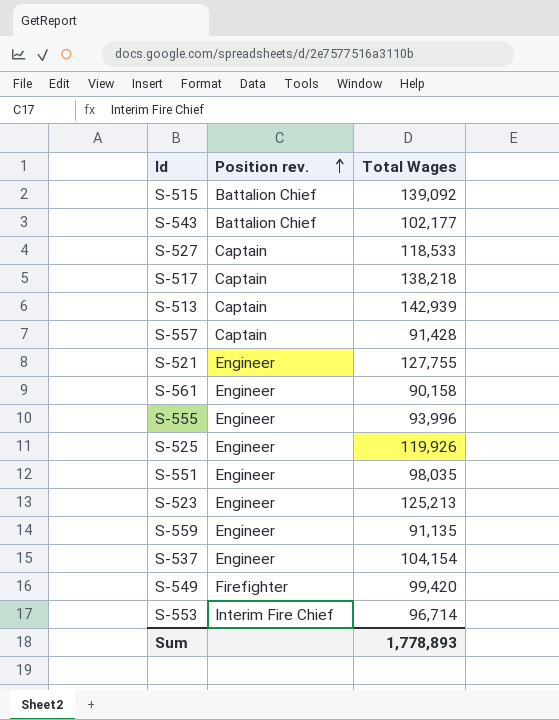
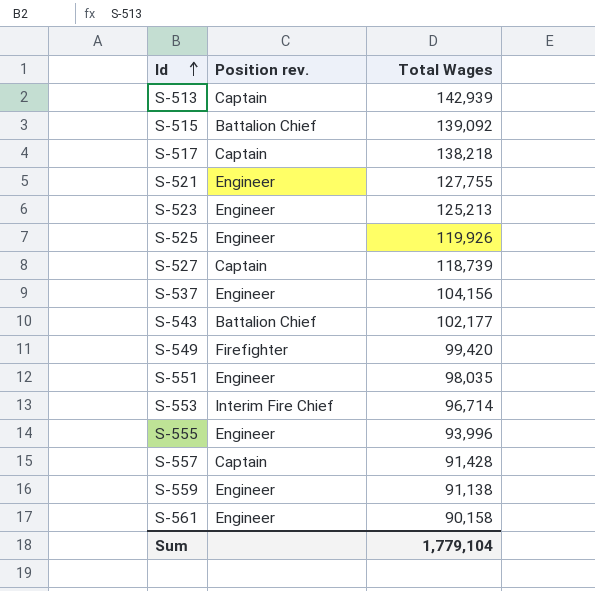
row order: Position rev. ascending -> Id ascending
S-527 | Total Wages: 118,533 -> 118,739
S-537 | Total Wages: 104,154 -> 104,156
S-559 | Total Wages: 91,135 -> 91,138
Sum | Total Wages: 1,778,893 -> 1,779,104

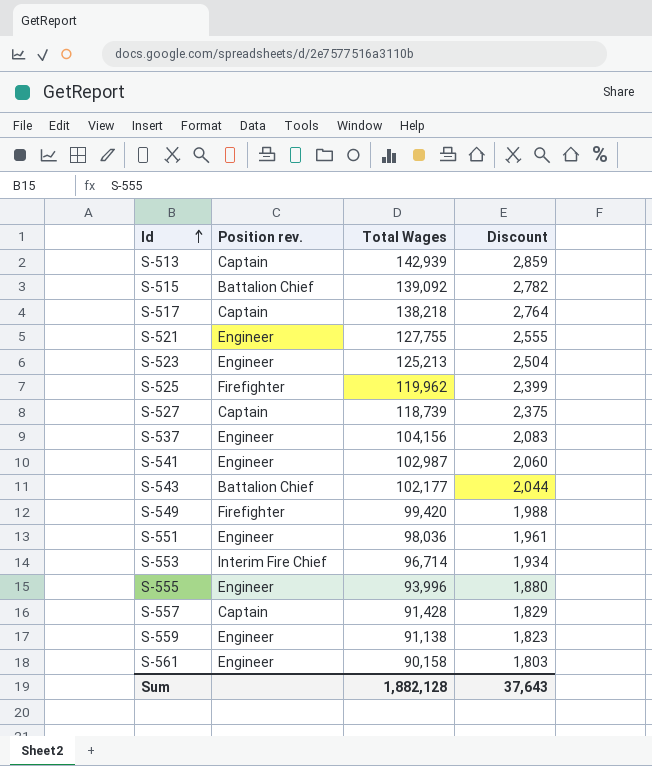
column Discount | formula: none -> [Total Wages] * 0.02
S-525 | Position rev.: Engineer -> Firefighter
S-525 | Total Wages: 119,926 -> 119,962
row S-541: none -> Engineer | 102,987 | 2,060
S-551 | Total Wages: 98,035 -> 98,036
Sum | Total Wages: 1,779,104 -> 1,882,128

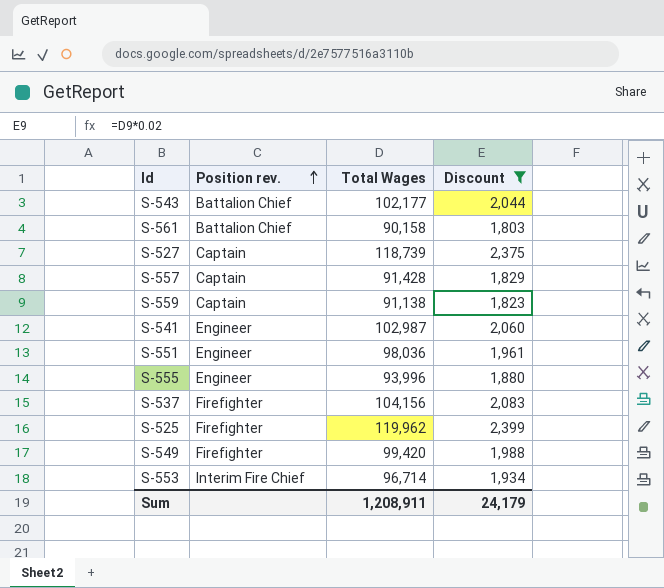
filter: none -> Discount <= 2,399
row order: Id ascending -> Position rev. ascending
S-561 | Position rev.: Engineer -> Battalion Chief
S-559 | Position rev.: Engineer -> Captain
S-537 | Position rev.: Engineer -> Firefighter
Sum | Total Wages: 1,882,128 -> 1,208,911
Sum | Discount: 37,643 -> 24,179

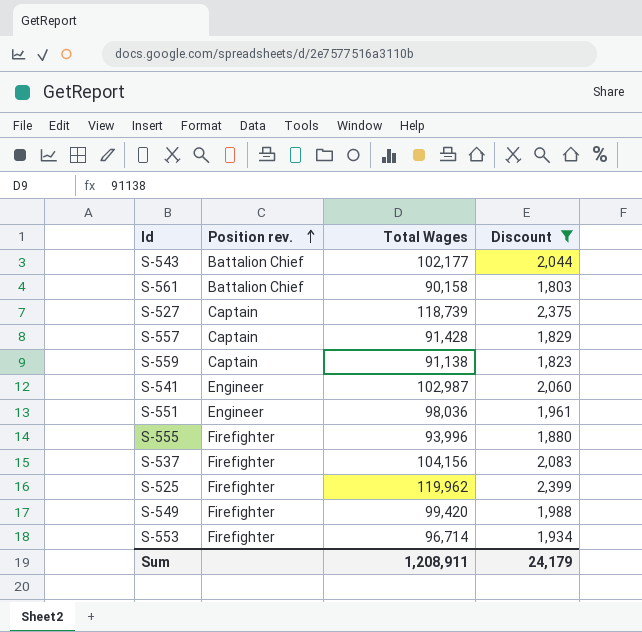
S-555 | Position rev.: Engineer -> Firefighter
S-553 | Position rev.: Interim Fire Chief -> Firefighter

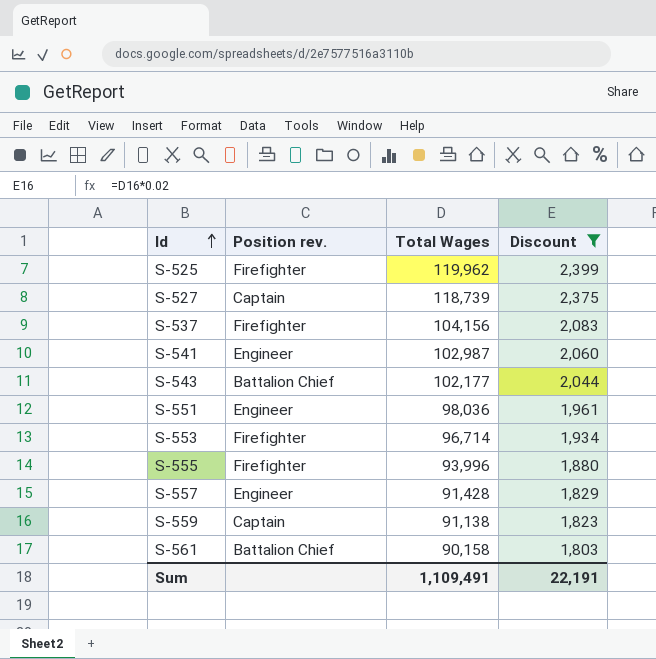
row order: Position rev. ascending -> Id ascending
row S-549: Firefighter | 99,420 | 1,988 -> none
S-557 | Position rev.: Captain -> Engineer
Sum | Total Wages: 1,208,911 -> 1,109,491
Sum | Discount: 24,179 -> 22,191

